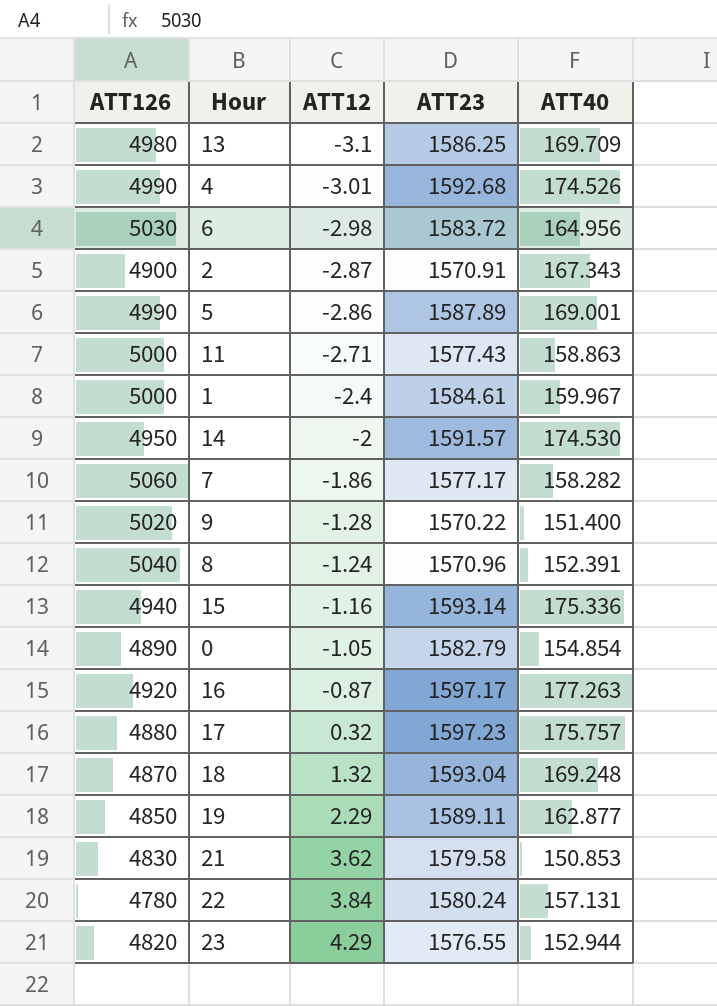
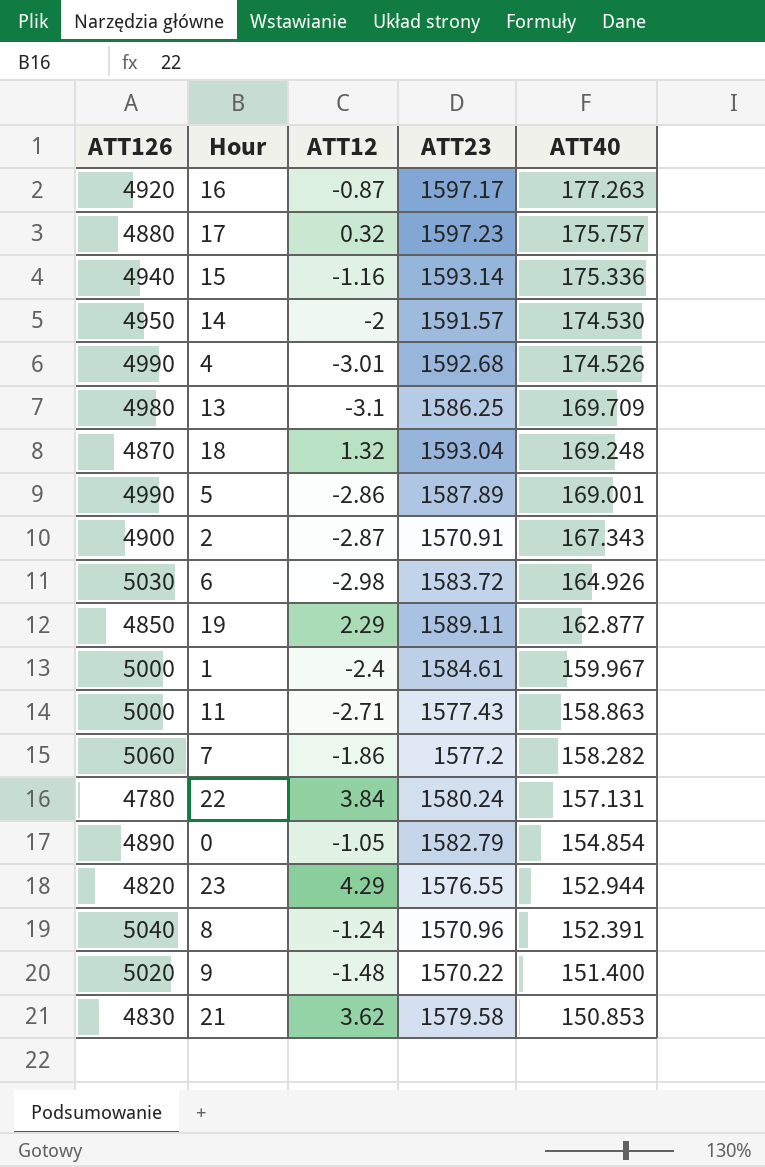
row order: ATT12 ascending -> ATT40 descending
6 | ATT40: 164.956 -> 164.926
7 | ATT23: 1577.17 -> 1577.2
9 | ATT12: -1.28 -> -1.48

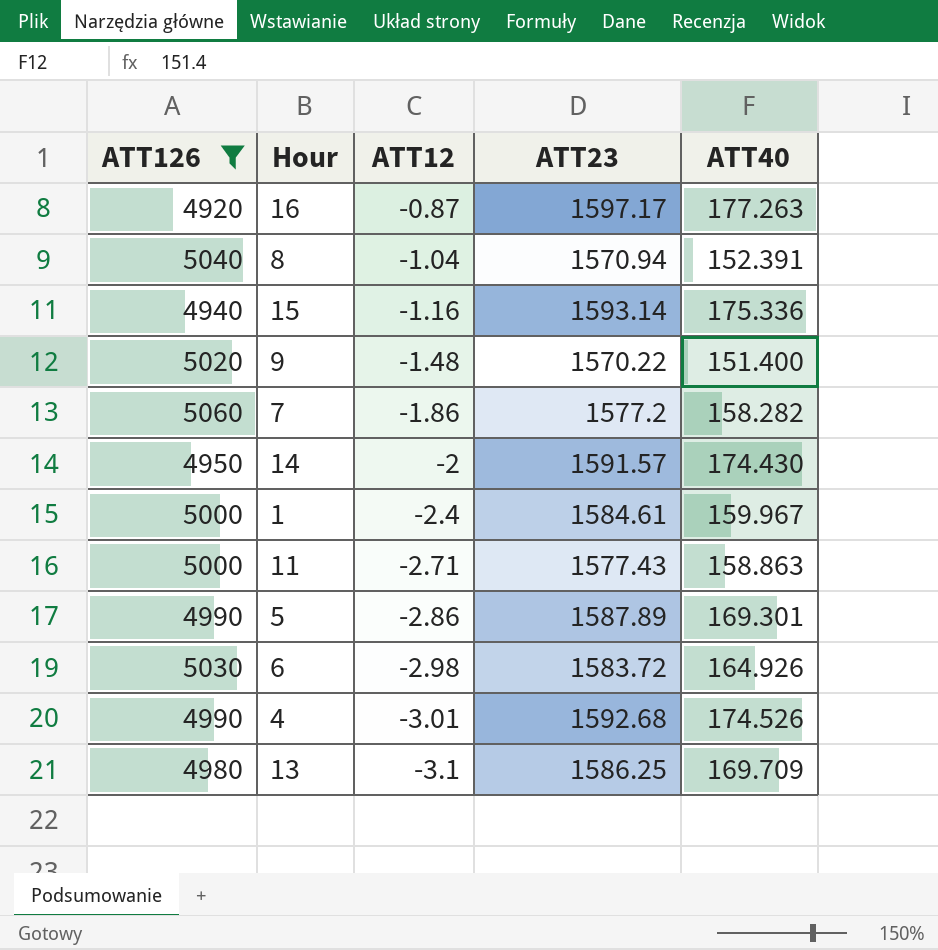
filter: none -> ATT126 >= 4920
row order: ATT40 descending -> ATT12 descending
8 | ATT12: -1.24 -> -1.04
8 | ATT23: 1570.96 -> 1570.94
14 | ATT40: 174.530 -> 174.430
5 | ATT40: 169.001 -> 169.301

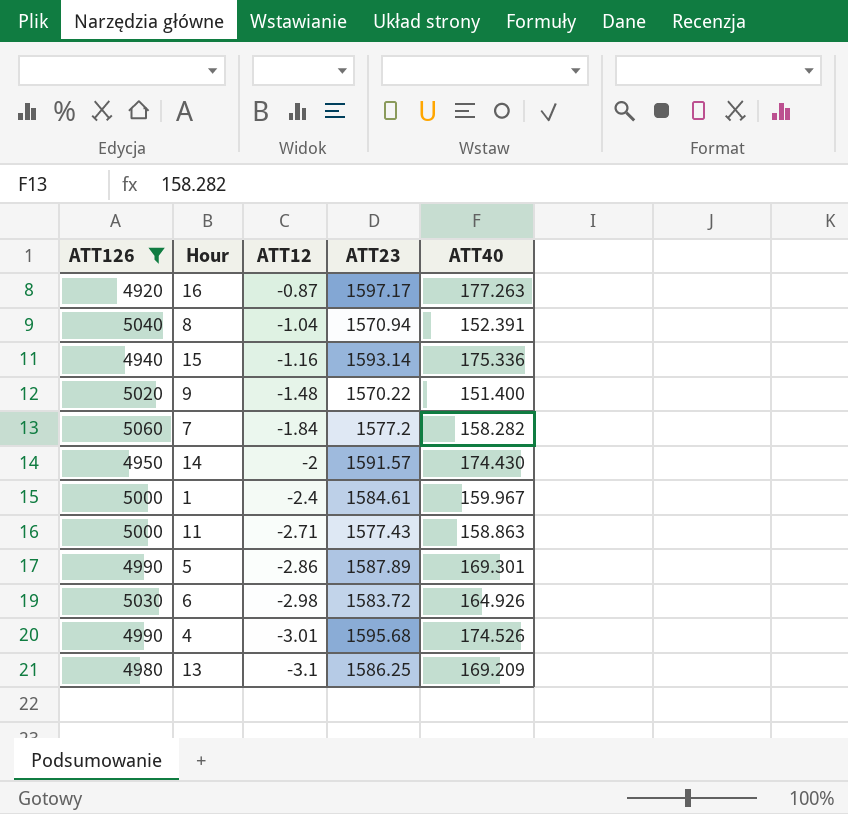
7 | ATT12: -1.86 -> -1.84
4 | ATT23: 1592.68 -> 1595.68
13 | ATT40: 169.709 -> 169.209

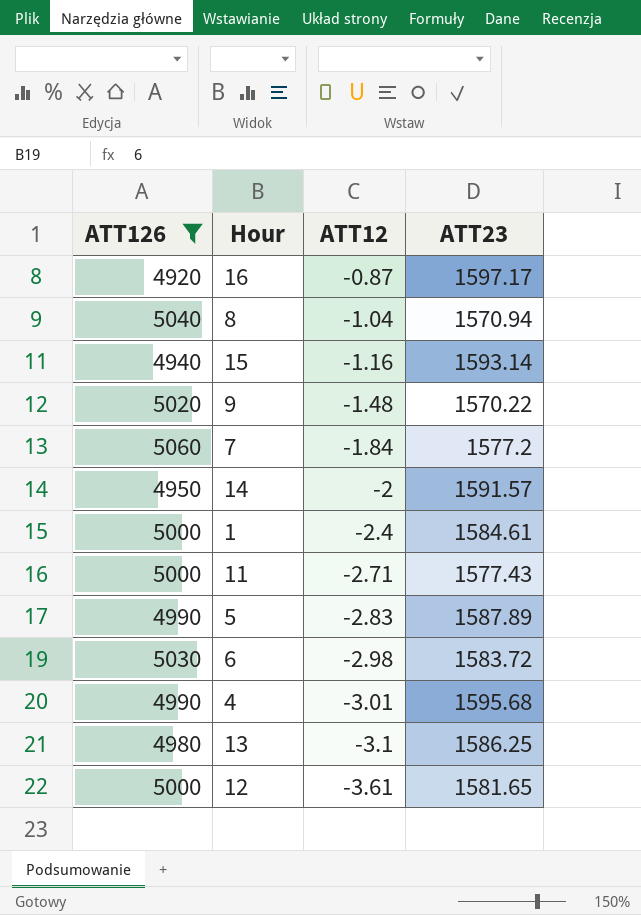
column ATT40 | position: 5 -> none
5 | ATT12: -2.86 -> -2.83
row 12: none -> 5000 | -3.61 | 1581.65

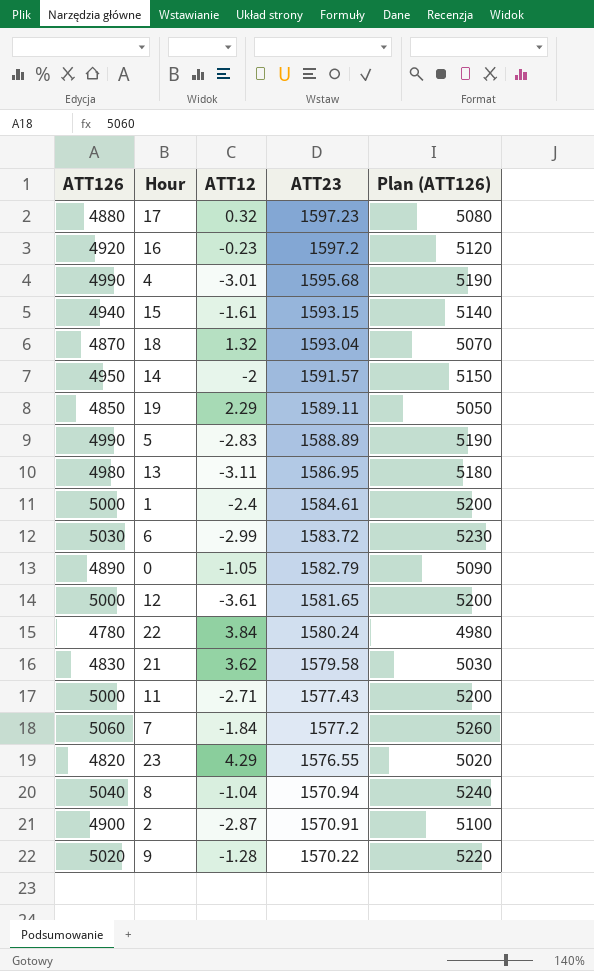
filter: ATT126 >= 4920 -> none
row order: ATT12 descending -> ATT23 descending
column Plan (ATT126) | formula: none -> [ATT126] + 200
16 | ATT12: -0.87 -> -0.23
16 | ATT23: 1597.17 -> 1597.2
15 | ATT12: -1.16 -> -1.61
15 | ATT23: 1593.14 -> 1593.15
5 | ATT23: 1587.89 -> 1588.89
13 | ATT12: -3.1 -> -3.11
13 | ATT23: 1586.25 -> 1586.95
6 | ATT12: -2.98 -> -2.99
9 | ATT12: -1.48 -> -1.28

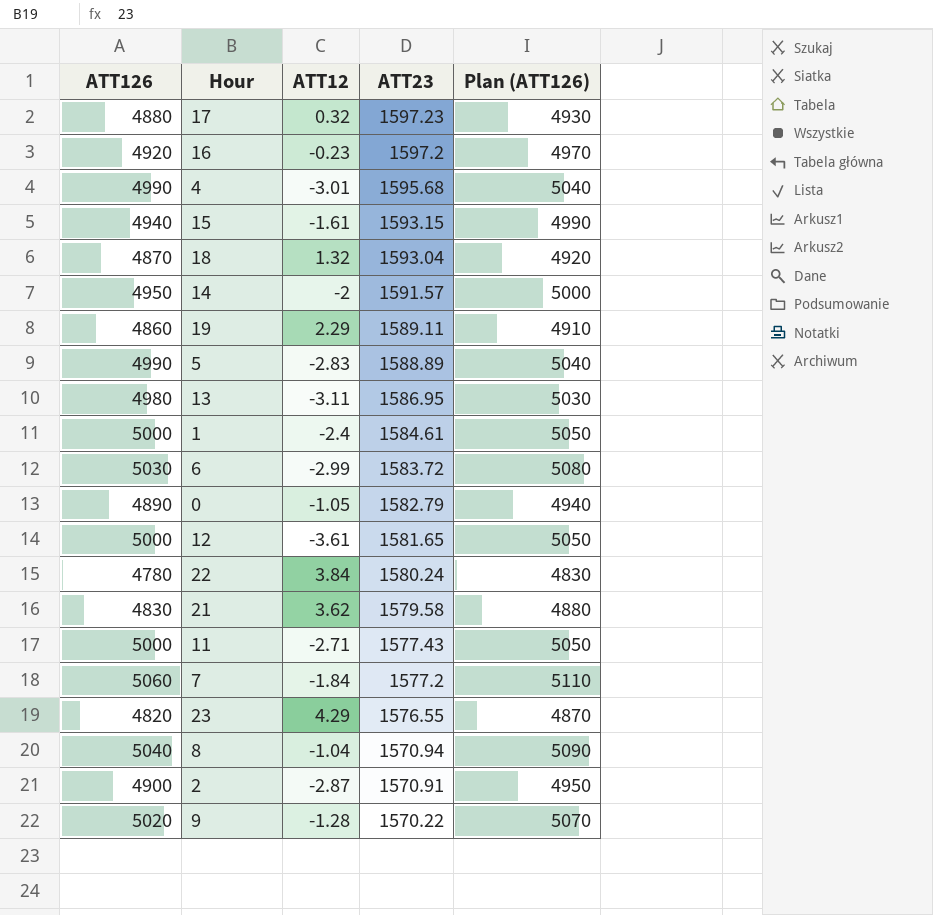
column Plan (ATT126) | formula: [ATT126] + 200 -> [ATT126] + 50
19 | ATT126: 4850 -> 4860

